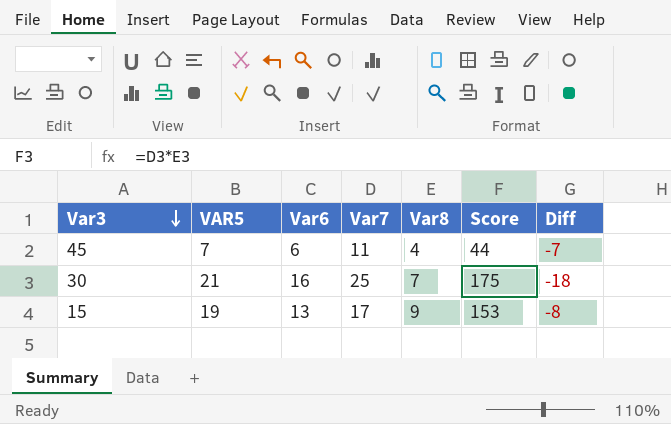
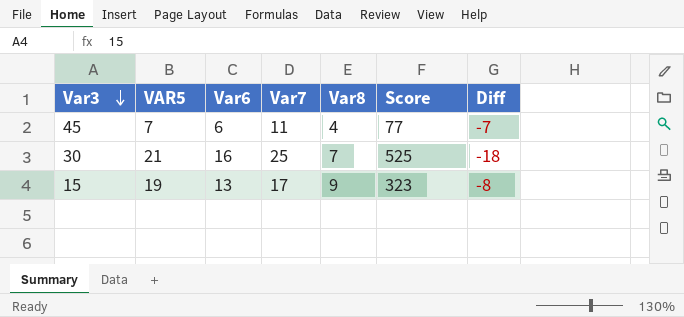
column Score | formula: [Var7] * [Var8] -> [VAR5] * [Var7]

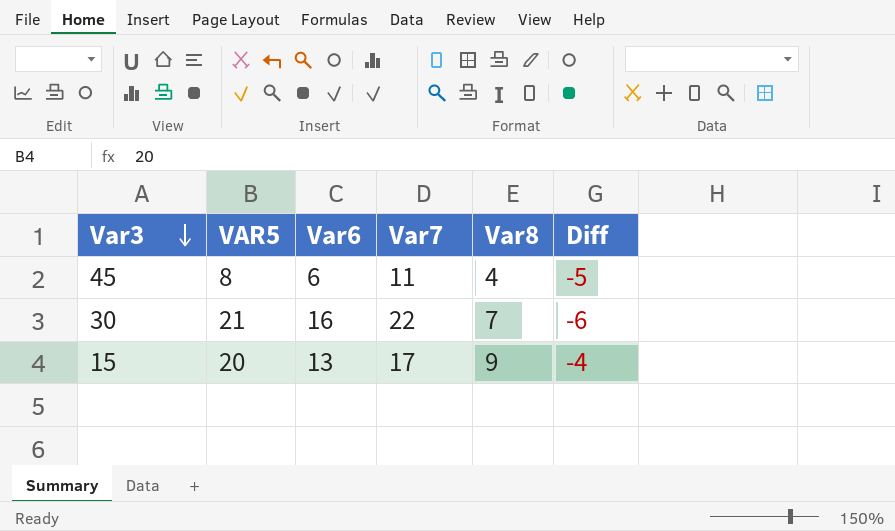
column Score | formula: [VAR5] * [Var7] -> none
column Diff | formula: [Var8] - [Var7] -> [Var6] - [Var7]
45 | VAR5: 7 -> 8
30 | Var7: 25 -> 22
15 | VAR5: 19 -> 20

